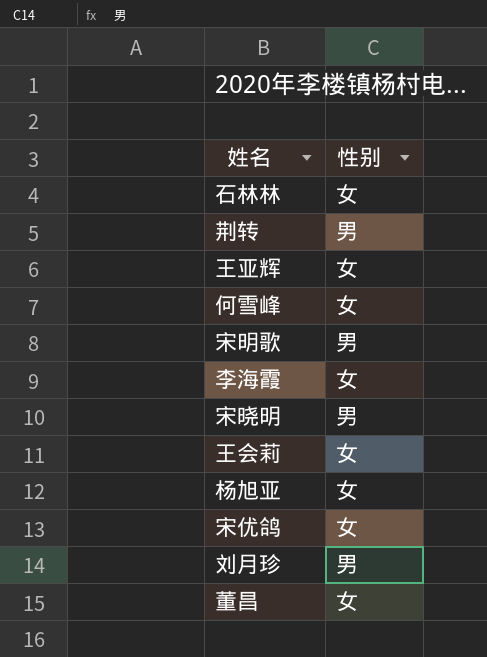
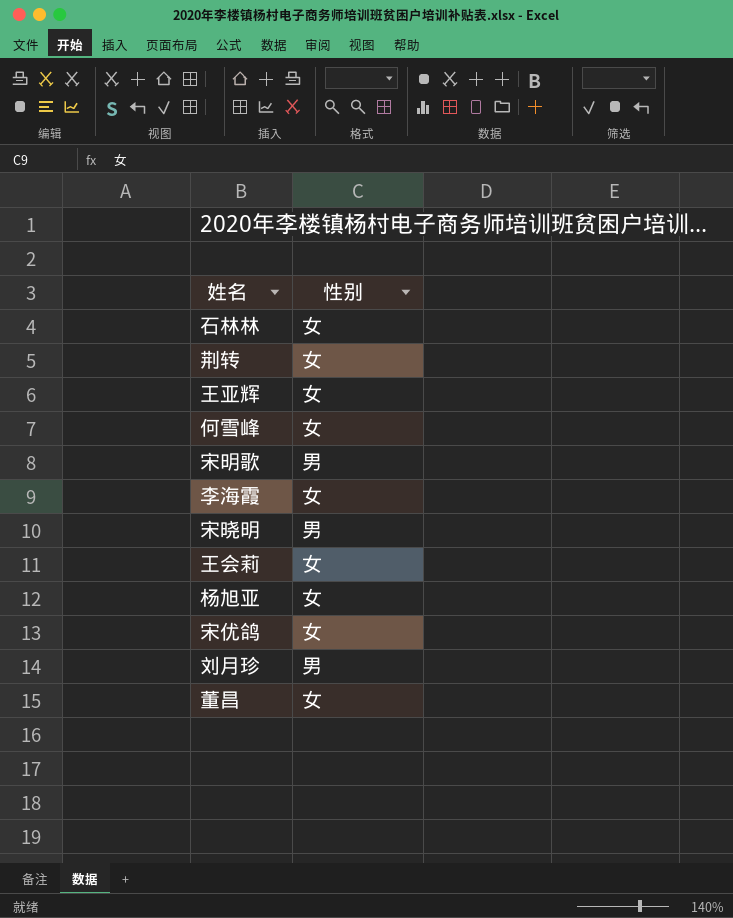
荆转 | 性别: 男 -> 女

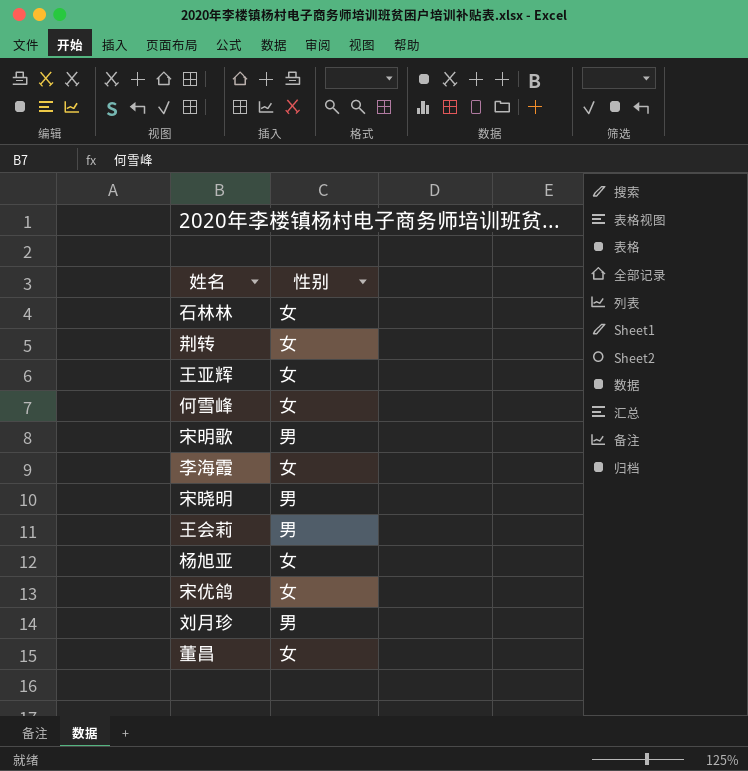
王会莉 | 性别: 女 -> 男

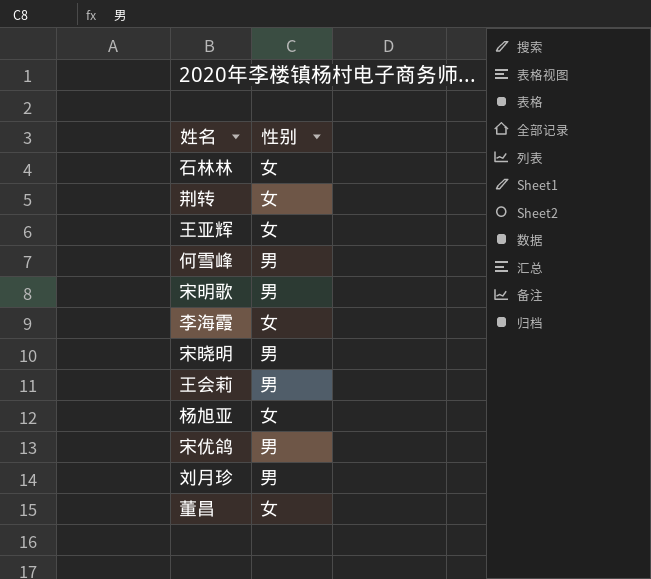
何雪峰 | 性别: 女 -> 男
宋优鸽 | 性别: 女 -> 男

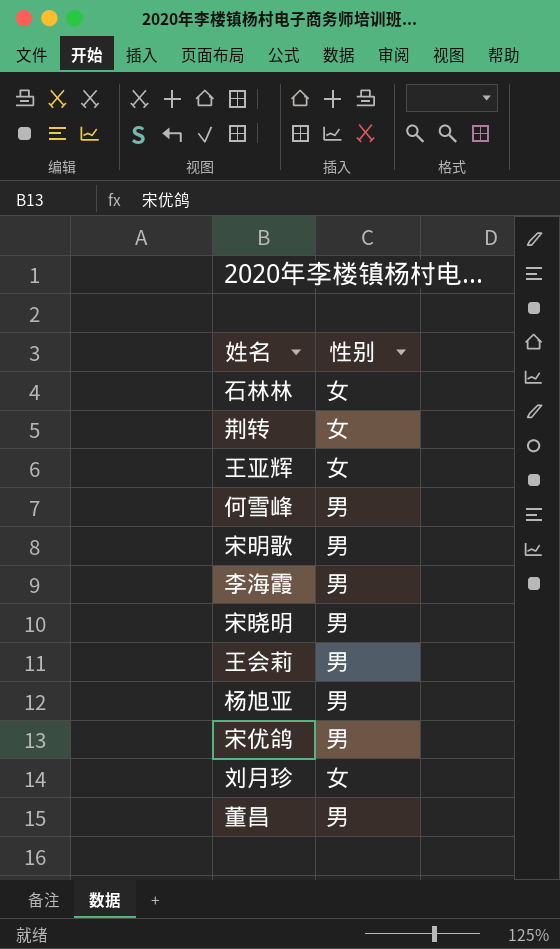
李海霞 | 性别: 女 -> 男
杨旭亚 | 性别: 女 -> 男
刘月珍 | 性别: 男 -> 女
董昌 | 性别: 女 -> 男

